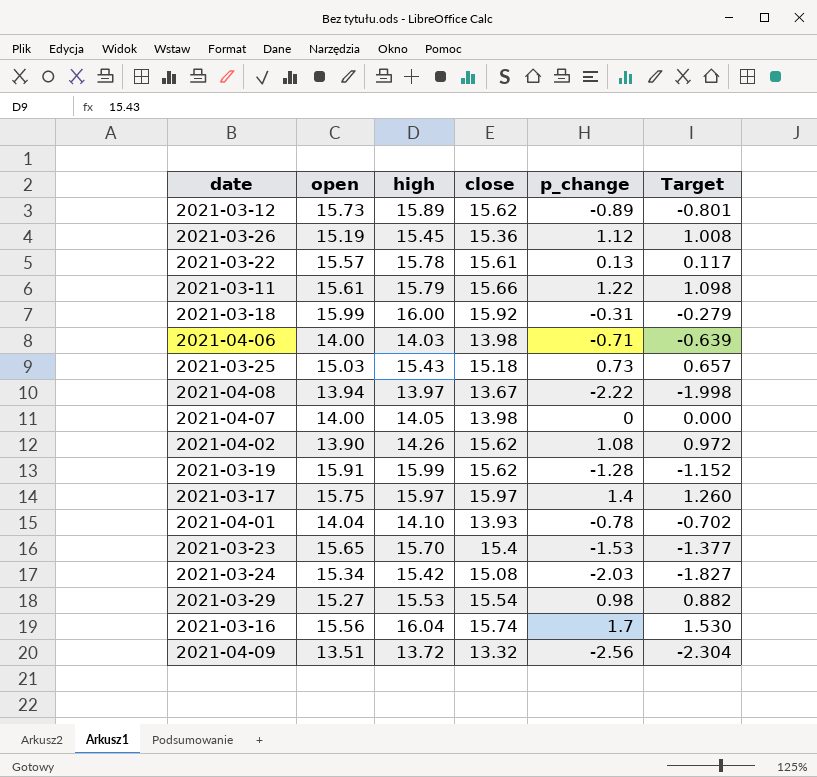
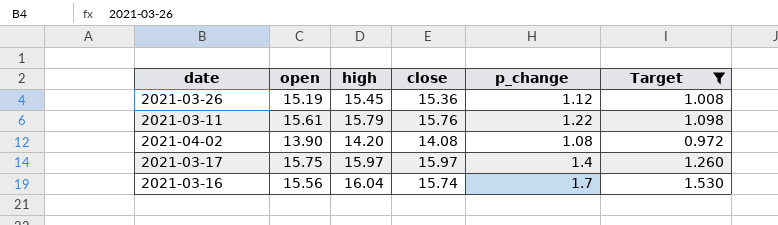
filter: none -> Target >= 0.972
2021-03-11 | close: 15.66 -> 15.76
2021-04-02 | high: 14.26 -> 14.20
2021-04-02 | close: 15.62 -> 14.08

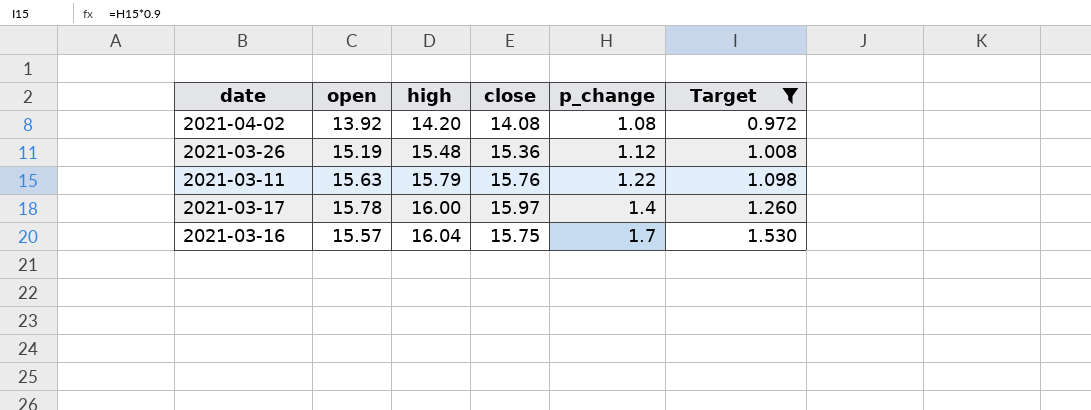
row order: none -> high ascending
2021-04-02 | open: 13.90 -> 13.92
2021-03-26 | high: 15.45 -> 15.48
2021-03-11 | open: 15.61 -> 15.63
2021-03-17 | open: 15.75 -> 15.78
2021-03-17 | high: 15.97 -> 16.00
2021-03-16 | open: 15.56 -> 15.57
2021-03-16 | close: 15.74 -> 15.75

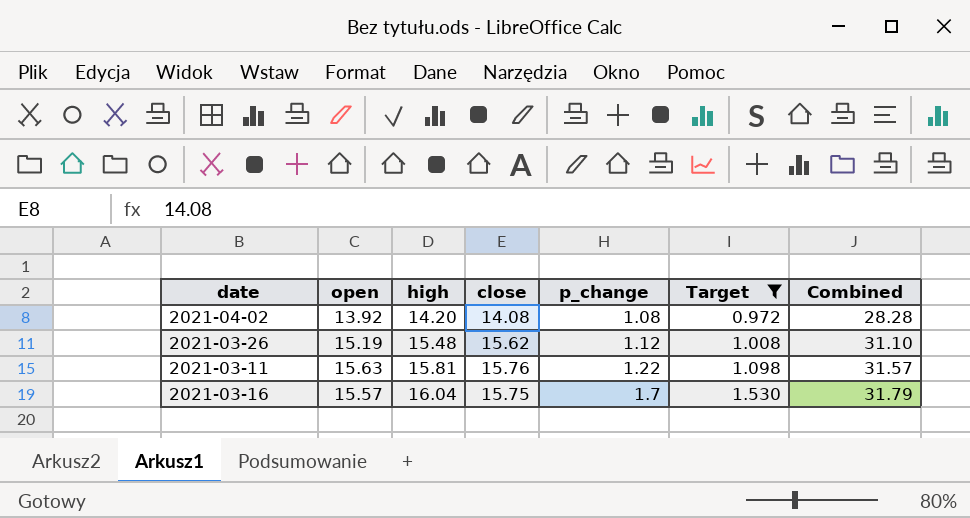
column Combined | formula: none -> [high] + [close]
row 2021-03-17: 15.78 | 16.00 | 15.97 | 1.4 | 1.260 -> none
2021-03-26 | close: 15.36 -> 15.62
2021-03-11 | high: 15.79 -> 15.81

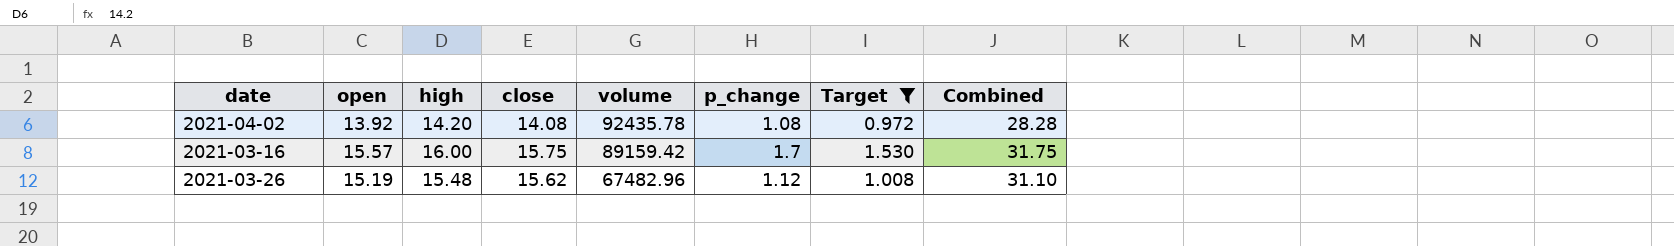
row order: high ascending -> volume descending
column volume | position: none -> 5
row 2021-03-11: 15.63 | 15.81 | 15.76 | 1.22 | 1.098 | 31.57 -> none
2021-03-16 | high: 16.04 -> 16.00
2021-03-16 | Combined: 31.79 -> 31.75

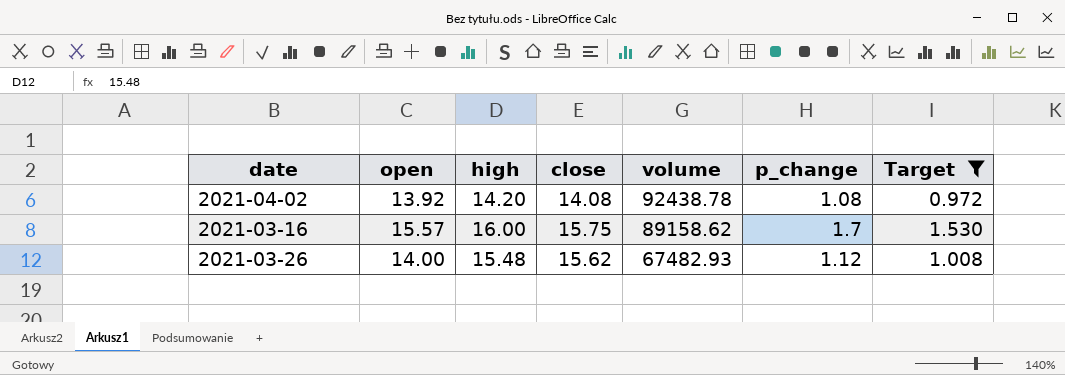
column Combined | formula: [high] + [close] -> none
2021-04-02 | volume: 92435.78 -> 92438.78
2021-03-16 | volume: 89159.42 -> 89158.62
2021-03-26 | open: 15.19 -> 14.00
2021-03-26 | volume: 67482.96 -> 67482.93

